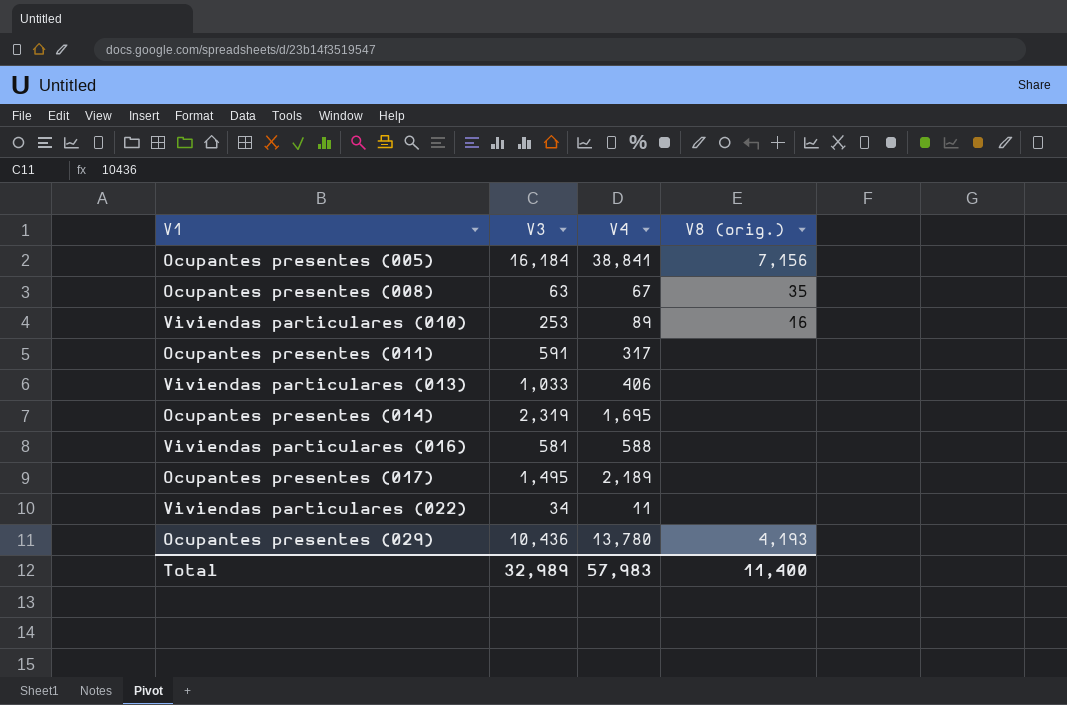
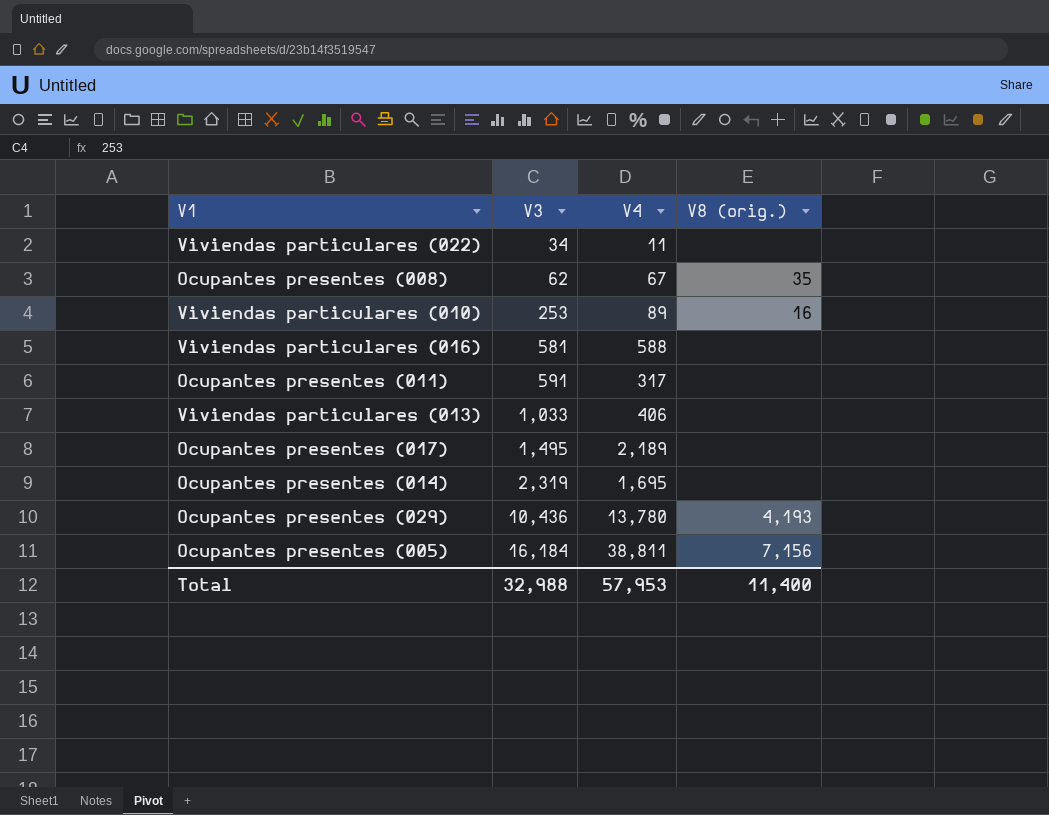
row order: none -> V3 ascending
Ocupantes presentes (008) | V3: 63 -> 62
Ocupantes presentes (005) | V4: 38,841 -> 38,811
Total | V3: 32,989 -> 32,988
Total | V4: 57,983 -> 57,953

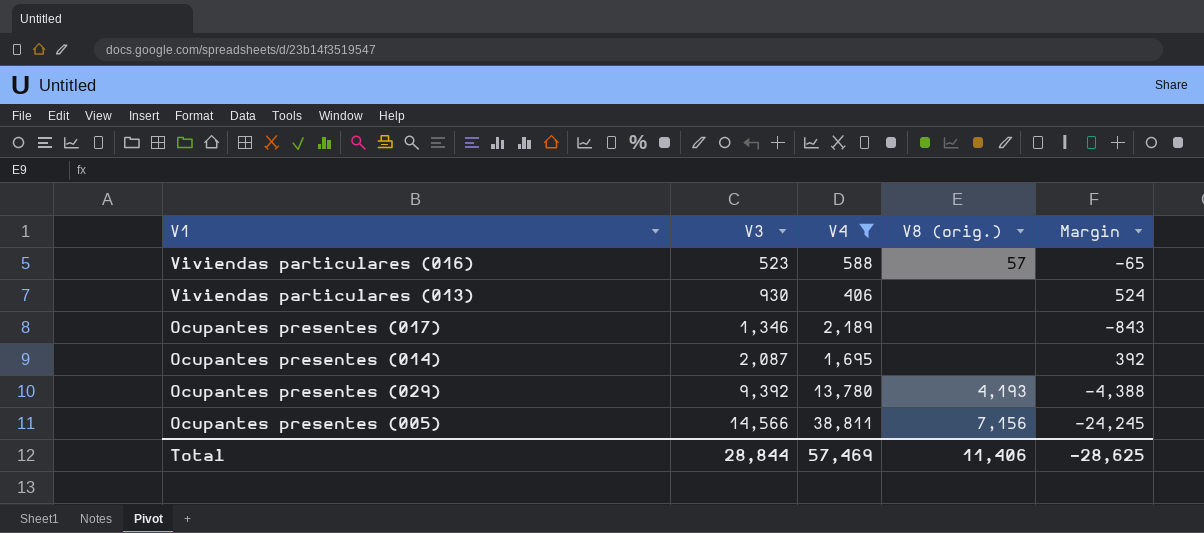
filter: none -> V4 >= 406
column Margin | formula: none -> [V3] - [V4]
Viviendas particulares (016) | V3: 581 -> 523
Viviendas particulares (016) | V8 (orig.): none -> 57
Viviendas particulares (013) | V3: 1,033 -> 930
Ocupantes presentes (017) | V3: 1,495 -> 1,346
Ocupantes presentes (014) | V3: 2,319 -> 2,087
Ocupantes presentes (029) | V3: 10,436 -> 9,392
Ocupantes presentes (005) | V3: 16,184 -> 14,566
Total | V3: 32,988 -> 28,844
Total | V4: 57,953 -> 57,469
Total | V8 (orig.): 11,400 -> 11,406

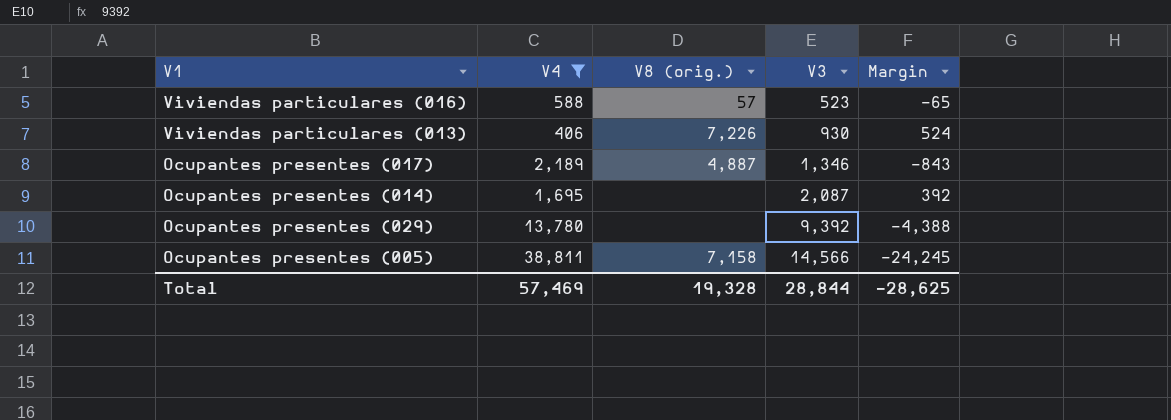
column V3 | position: 2 -> 4
Viviendas particulares (013) | V8 (orig.): none -> 7,226
Ocupantes presentes (017) | V8 (orig.): none -> 4,887
Ocupantes presentes (029) | V8 (orig.): 4,193 -> none
Ocupantes presentes (005) | V8 (orig.): 7,156 -> 7,158
Total | V8 (orig.): 11,406 -> 19,328

